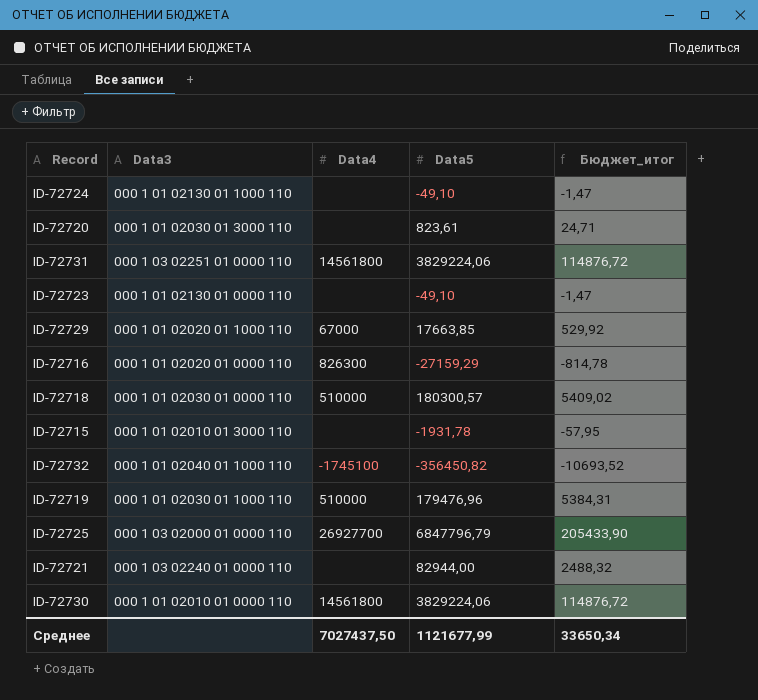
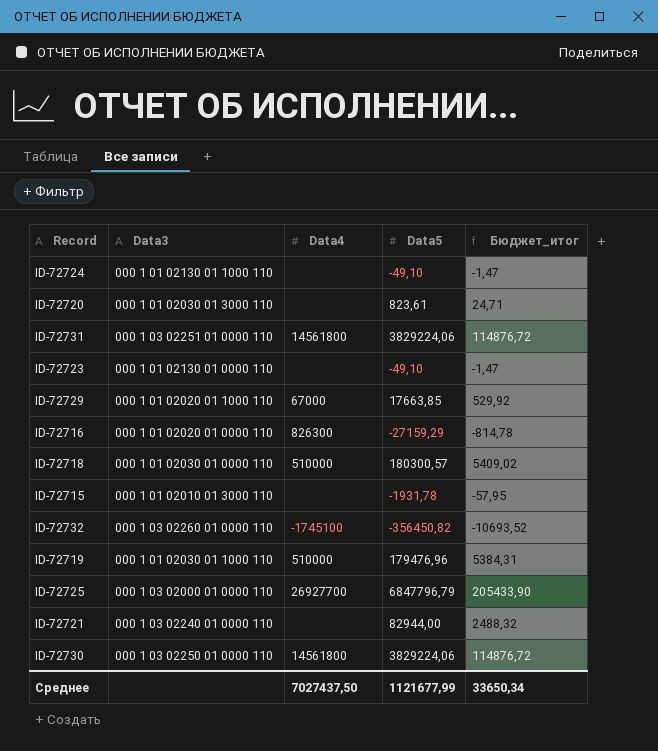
ID-72732 | Data3: 000 1 01 02040 01 1000 110 -> 000 1 03 02260 01 0000 110
ID-72730 | Data3: 000 1 01 02010 01 0000 110 -> 000 1 03 02250 01 0000 110

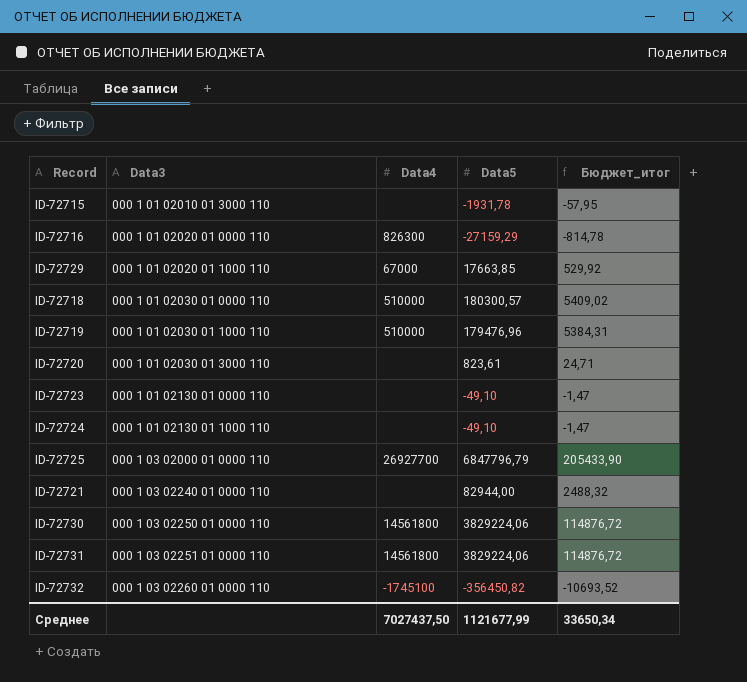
row order: none -> Data3 ascending

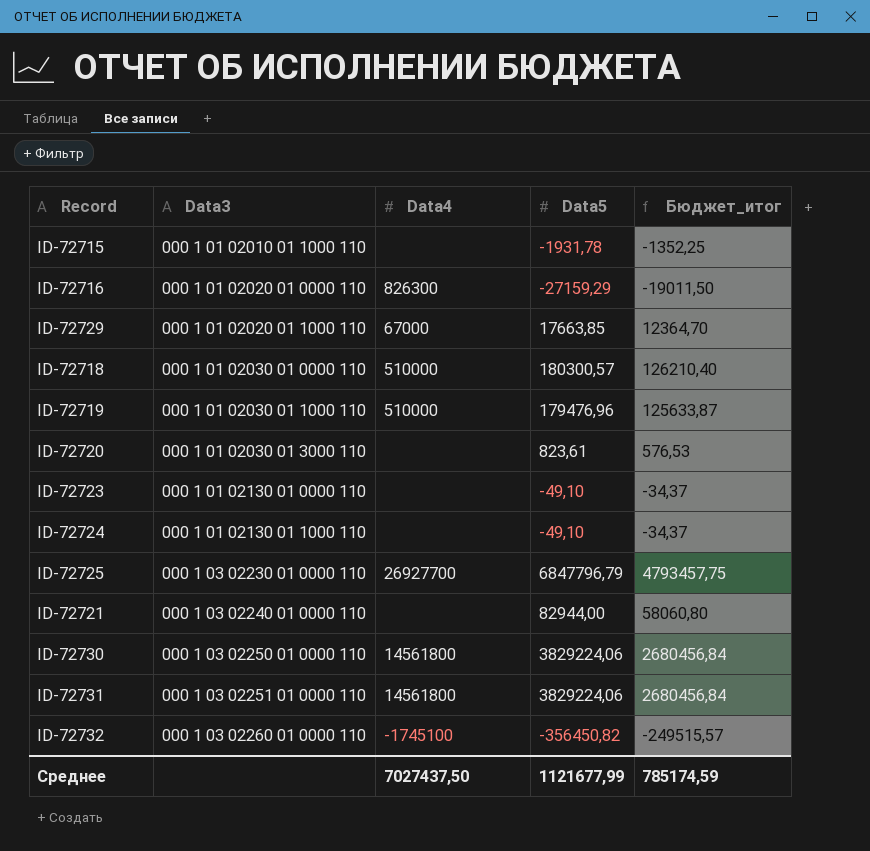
column Бюджет_итог | formula: [Data5] * 0,03 -> [Data5] * 0,7
ID-72715 | Data3: 000 1 01 02010 01 3000 110 -> 000 1 01 02010 01 1000 110
ID-72725 | Data3: 000 1 03 02000 01 0000 110 -> 000 1 03 02230 01 0000 110
Среднее | Бюджет_итог: 33650,34 -> 785174,59

